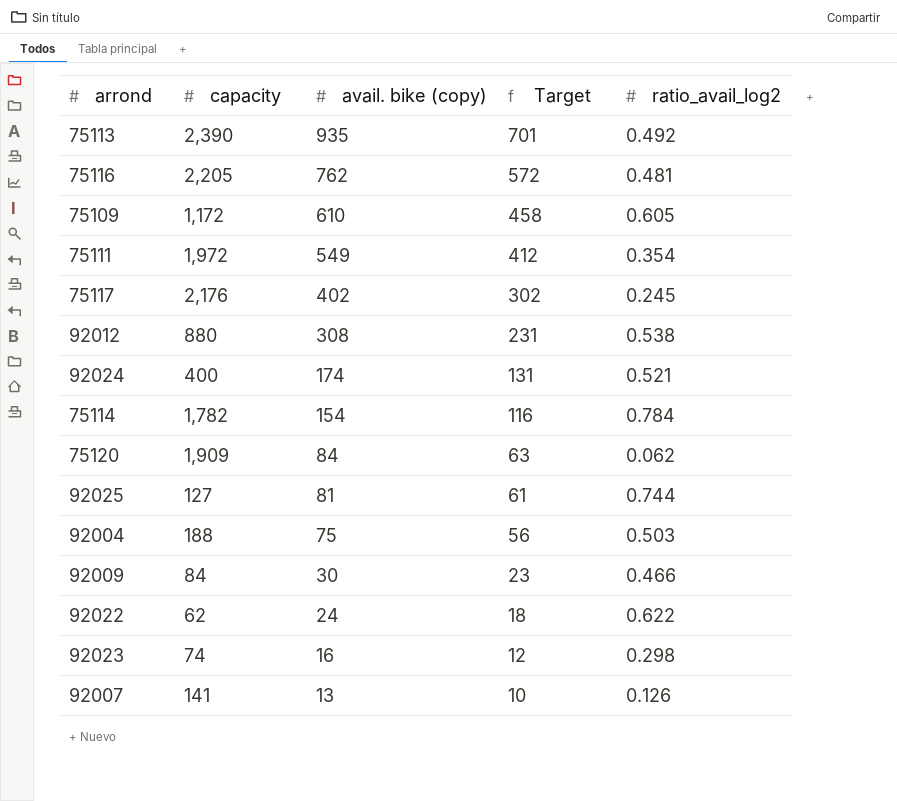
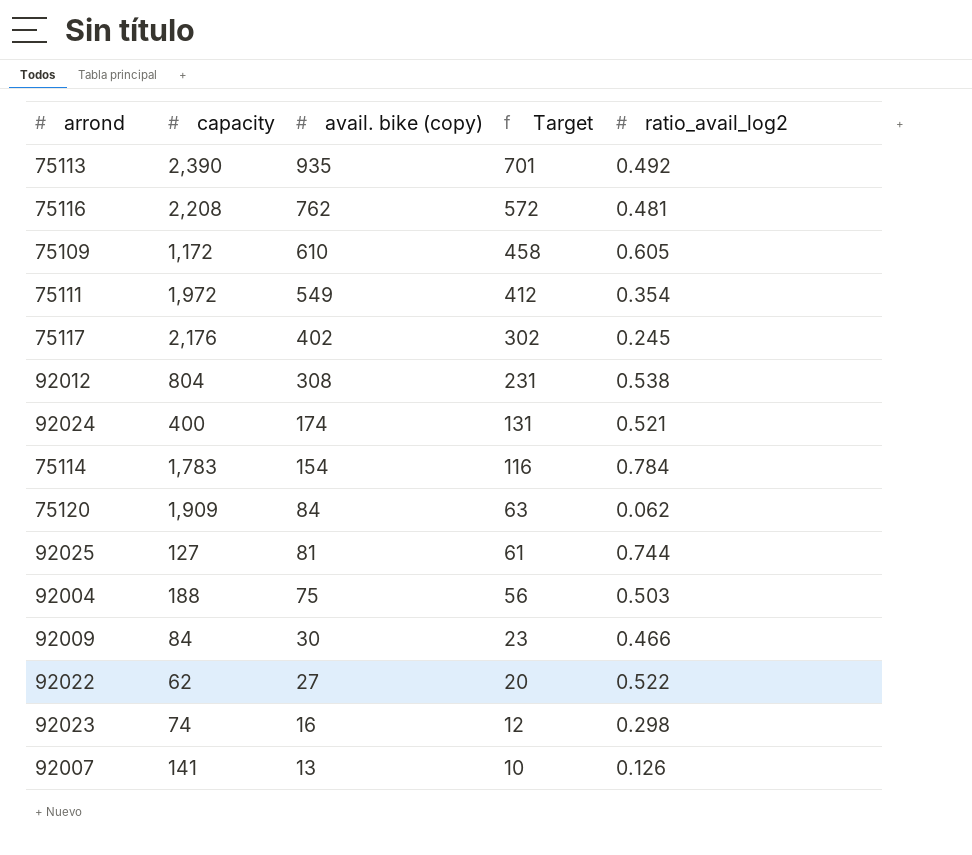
75116 | capacity: 2,205 -> 2,208
92012 | capacity: 880 -> 804
75114 | capacity: 1,782 -> 1,783
92022 | avail. bike (copy): 24 -> 27
92022 | Target: 18 -> 20
92022 | ratio_avail_log2: 0.622 -> 0.522

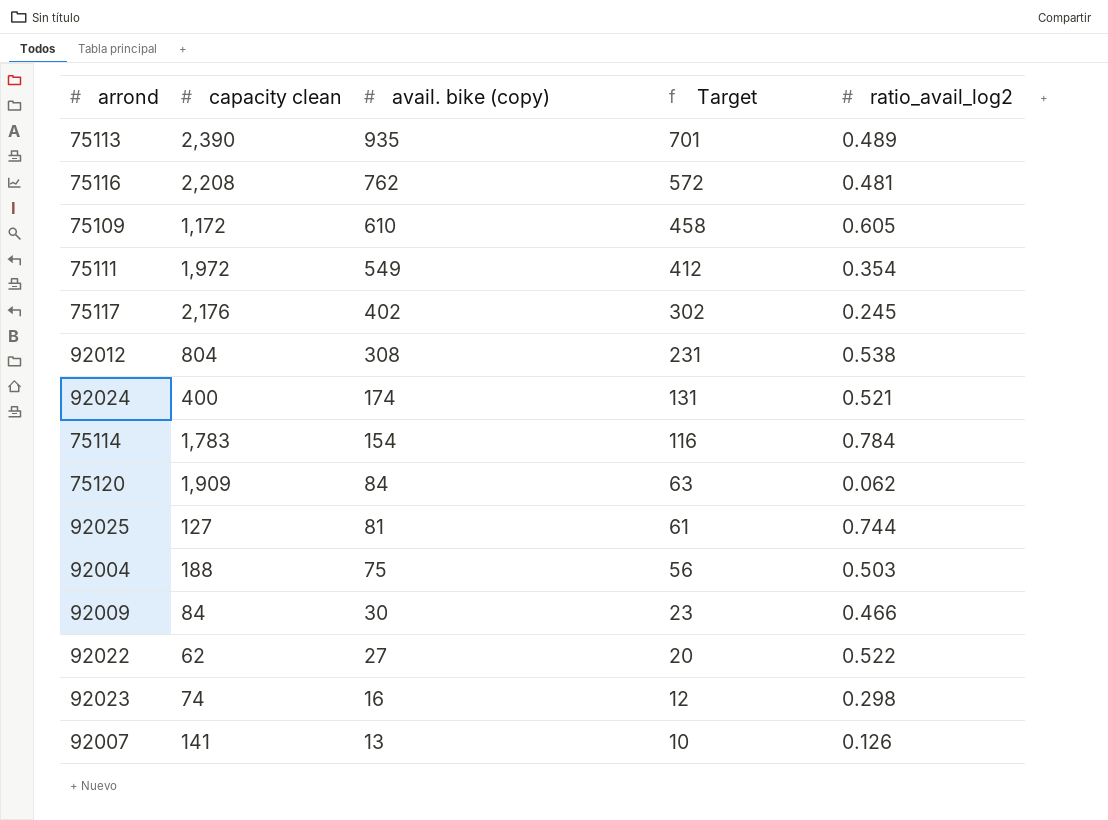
column name: capacity -> capacity clean
75113 | ratio_avail_log2: 0.492 -> 0.489

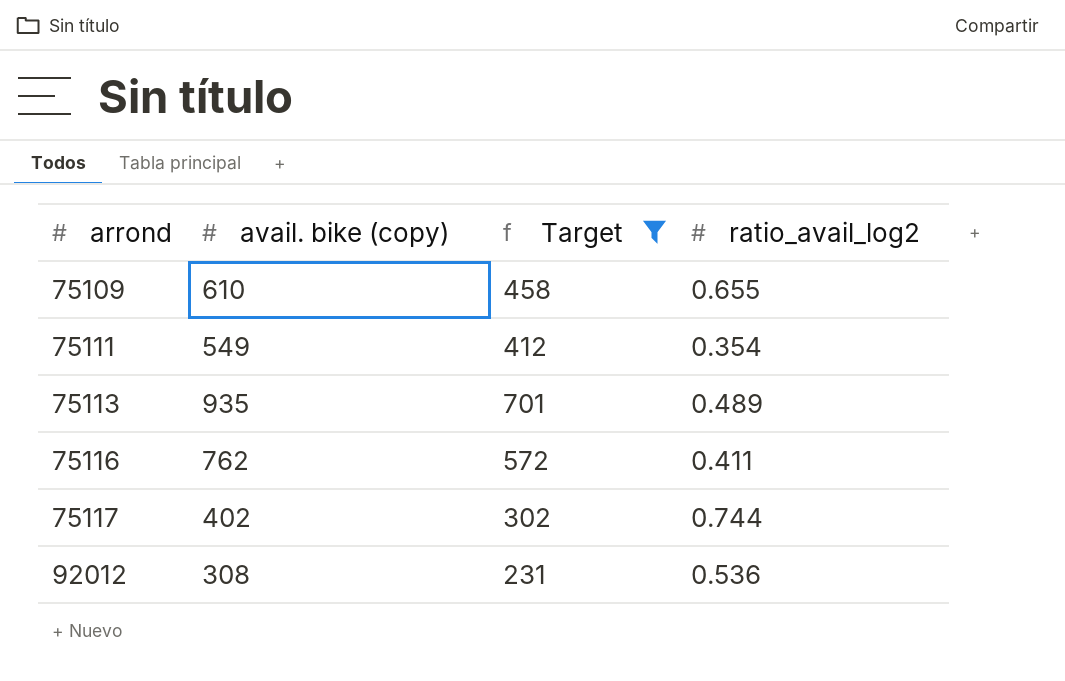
filter: none -> Target >= 231
row order: avail. bike (copy) descending -> arrond ascending
column capacity clean | position: 2 -> none
75109 | ratio_avail_log2: 0.605 -> 0.655
75116 | ratio_avail_log2: 0.481 -> 0.411
75117 | ratio_avail_log2: 0.245 -> 0.744
92012 | ratio_avail_log2: 0.538 -> 0.536

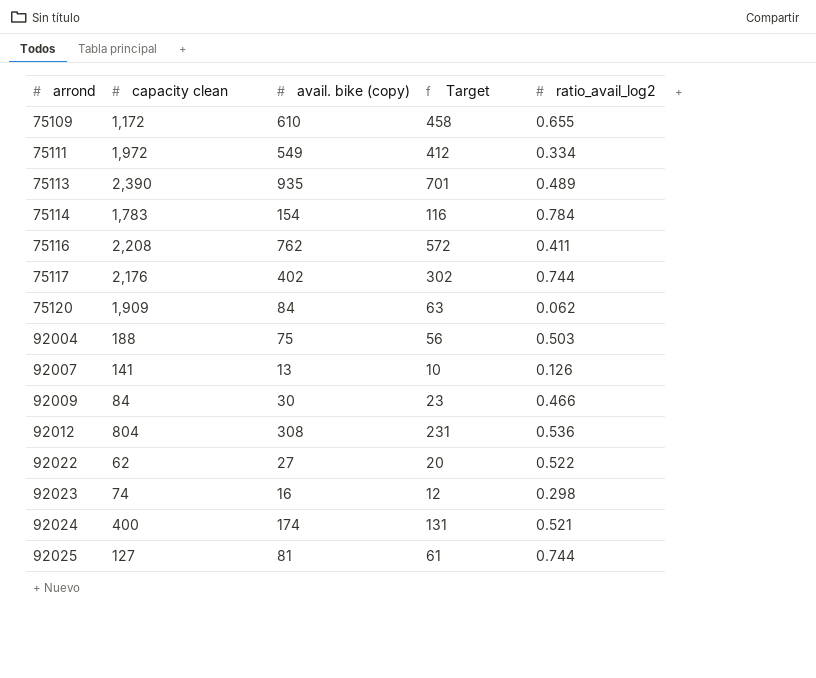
filter: Target >= 231 -> none
column capacity clean | position: none -> 2
75111 | ratio_avail_log2: 0.354 -> 0.334

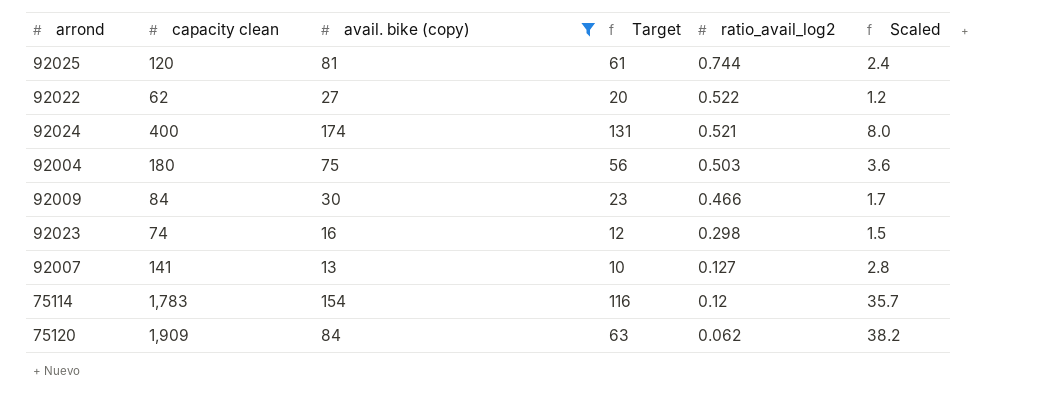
filter: none -> avail. bike (copy) <= 174
row order: arrond ascending -> ratio_avail_log2 descending
column Scaled | formula: none -> [capacity clean] * 0.02
92025 | capacity clean: 127 -> 120
92004 | capacity clean: 188 -> 180
92007 | ratio_avail_log2: 0.126 -> 0.127
75114 | ratio_avail_log2: 0.784 -> 0.12

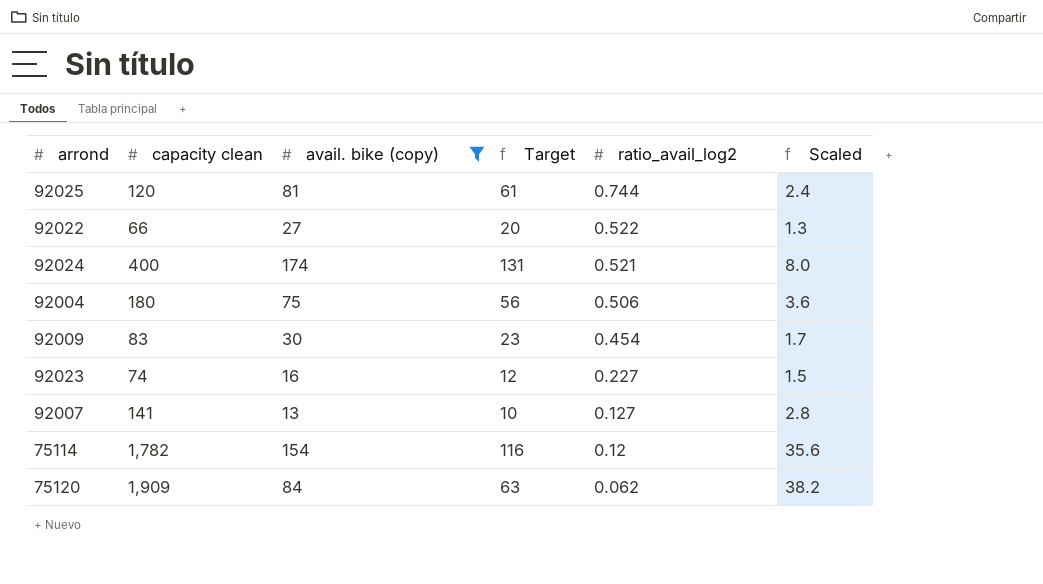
92022 | capacity clean: 62 -> 66
92022 | Scaled: 1.2 -> 1.3
92004 | ratio_avail_log2: 0.503 -> 0.506
92009 | capacity clean: 84 -> 83
92009 | ratio_avail_log2: 0.466 -> 0.454
92023 | ratio_avail_log2: 0.298 -> 0.227
75114 | capacity clean: 1,783 -> 1,782
75114 | Scaled: 35.7 -> 35.6

